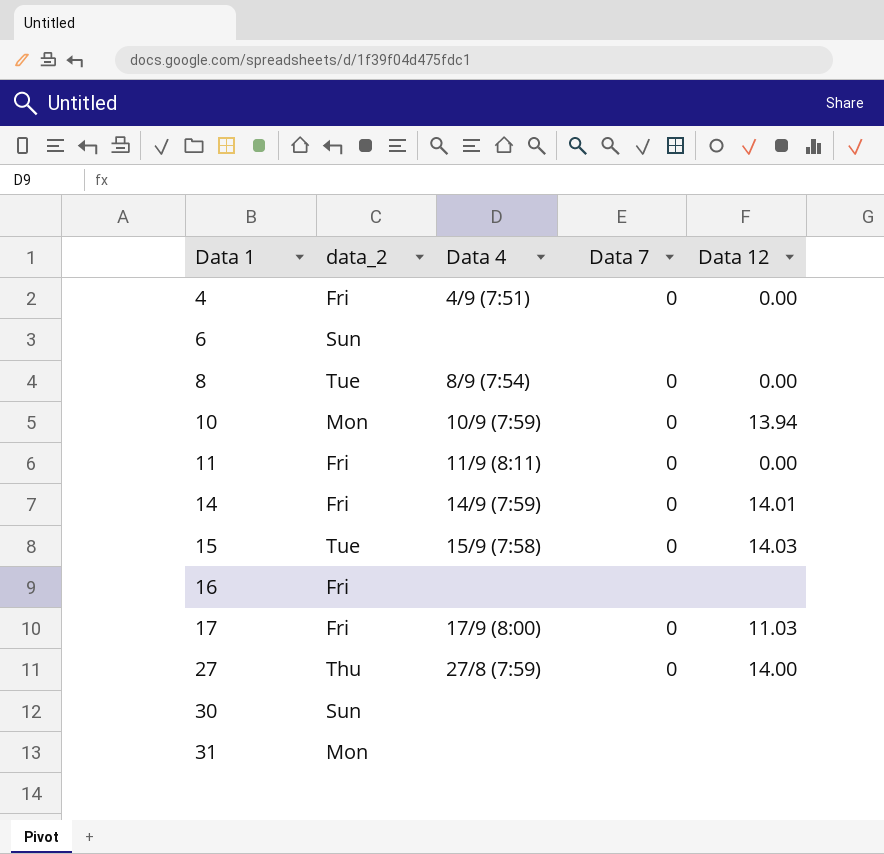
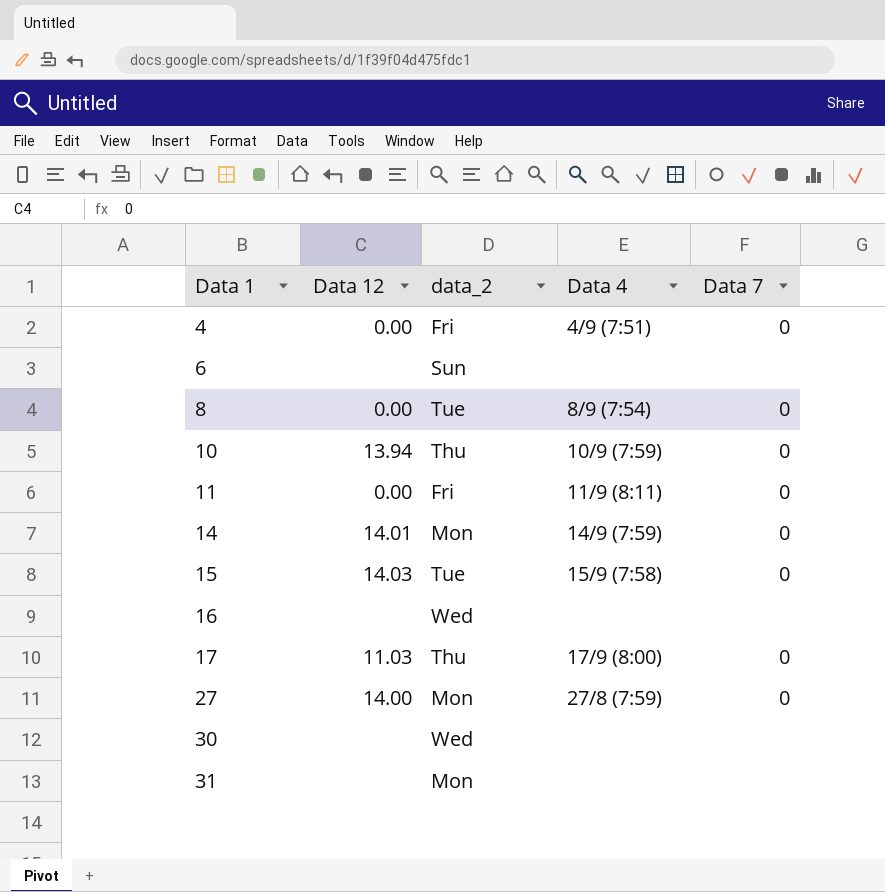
column Data 12 | position: 5 -> 2
10 | data_2: Mon -> Thu
14 | data_2: Fri -> Mon
16 | data_2: Fri -> Wed
17 | data_2: Fri -> Thu
27 | data_2: Thu -> Mon
30 | data_2: Sun -> Wed

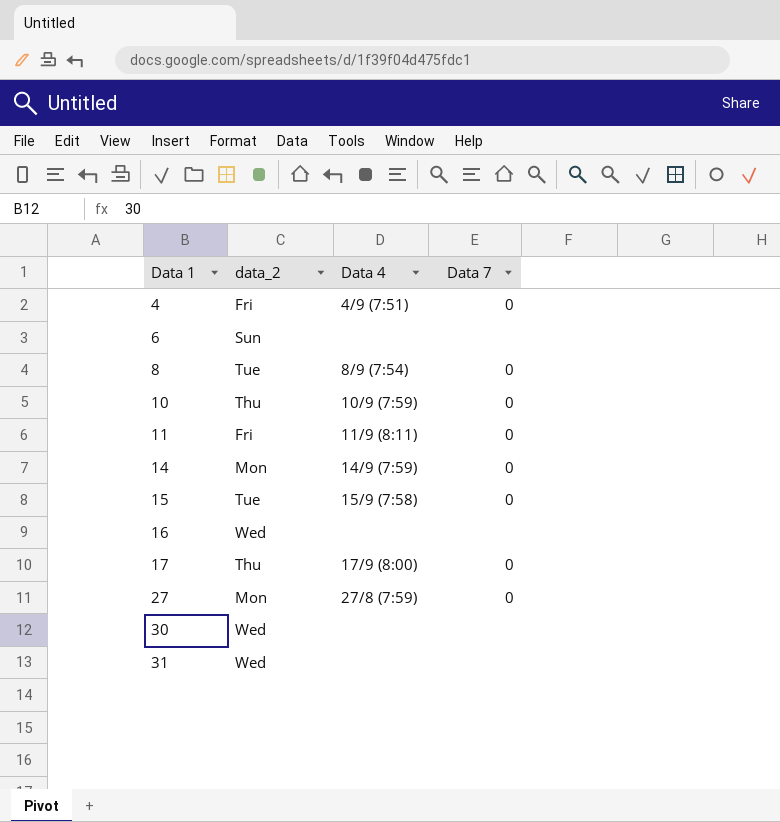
column Data 12 | position: 2 -> none
31 | data_2: Mon -> Wed

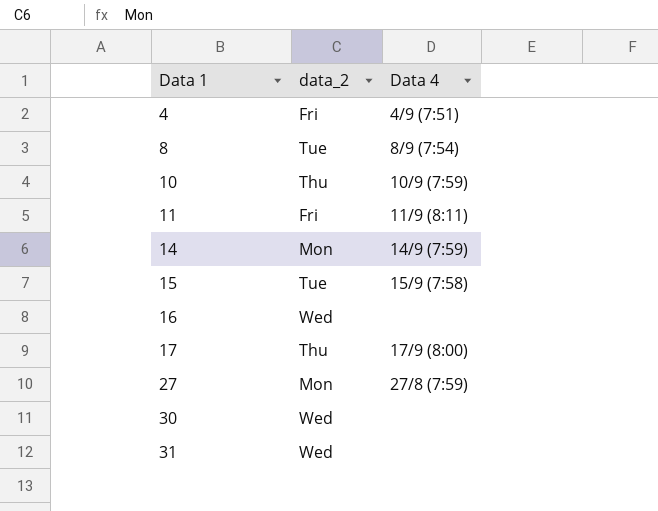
column Data 7 | position: 4 -> none
row 6: Sun | none | none -> none

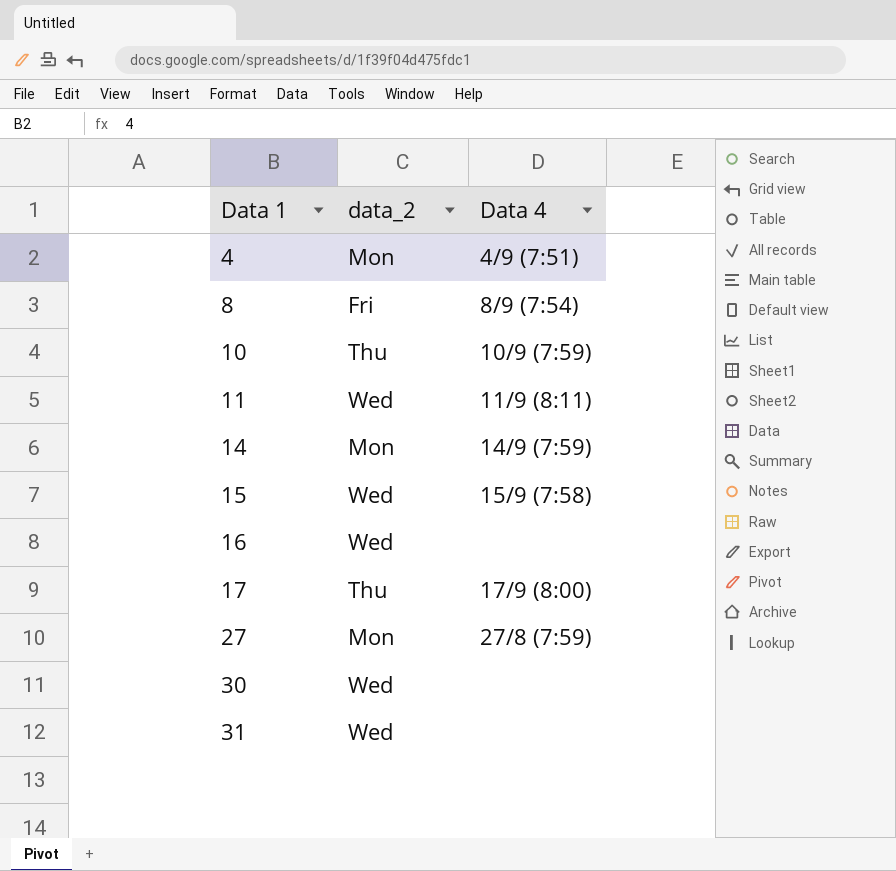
4 | data_2: Fri -> Mon
8 | data_2: Tue -> Fri
11 | data_2: Fri -> Wed
15 | data_2: Tue -> Wed

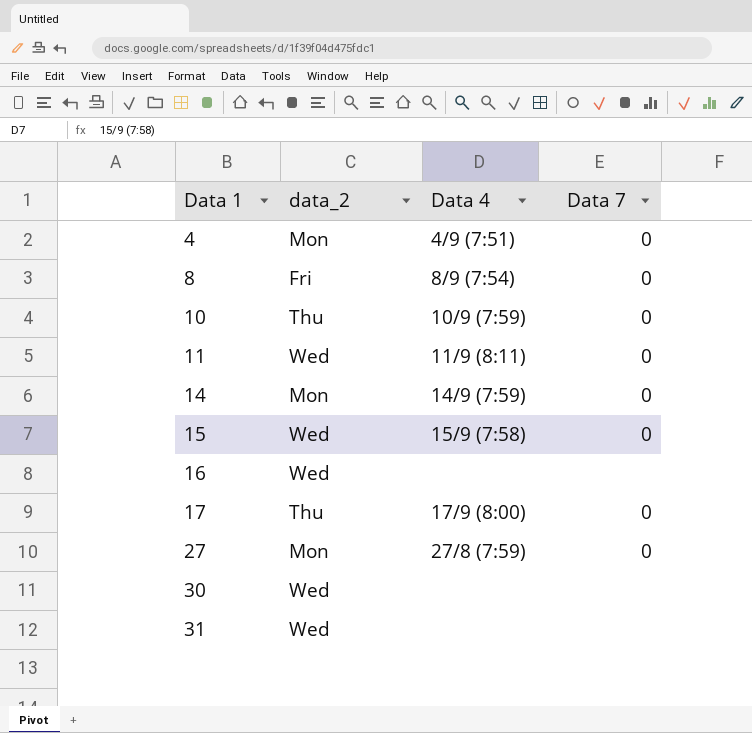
column Data 7 | position: none -> 4

